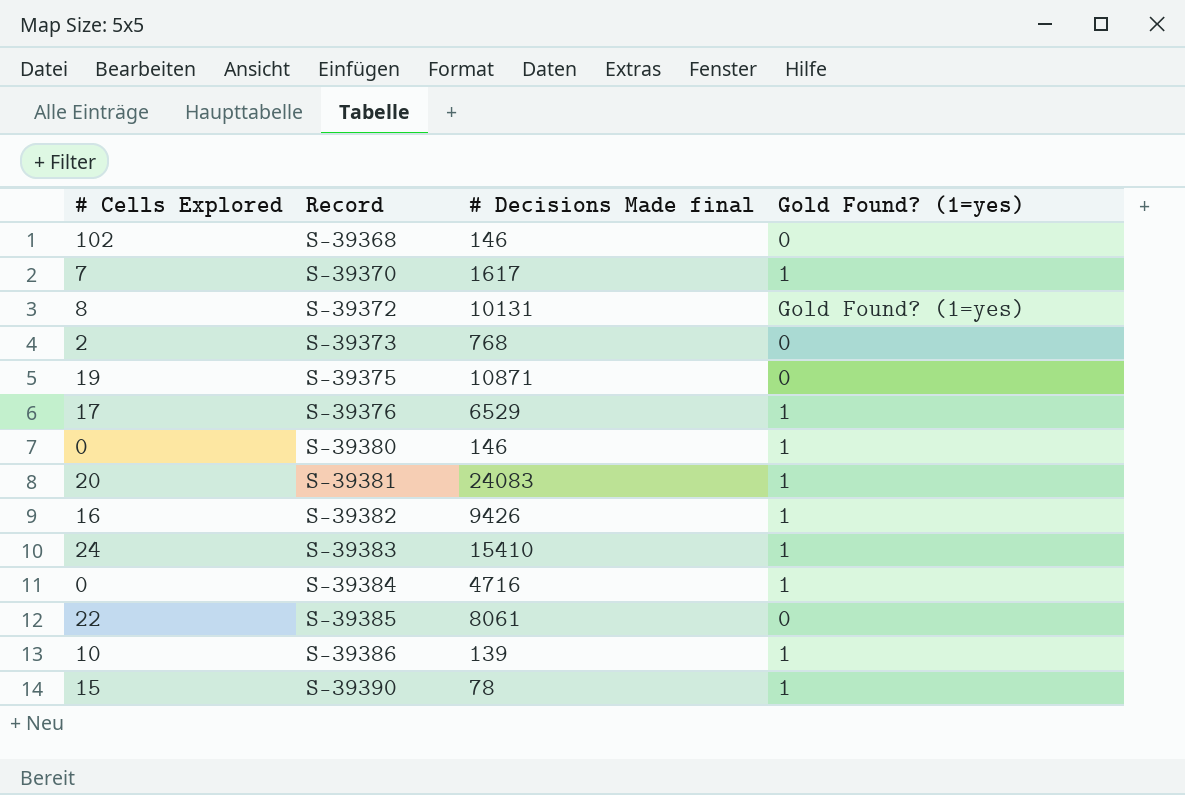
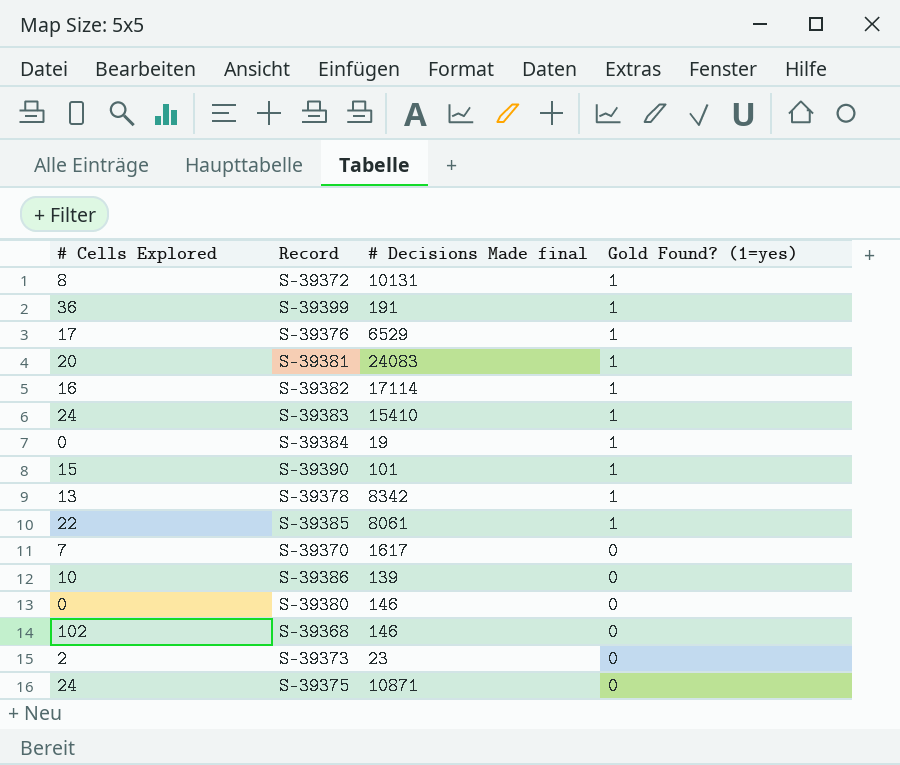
row order: Record ascending -> Gold Found? (1=yes) descending
S-39372 | Gold Found? (1=yes): Gold Found? (1=yes) -> 1
row S-39399: none -> 36 | 191 | 1
S-39382 | # Decisions Made final: 9426 -> 17114
S-39384 | # Decisions Made final: 4716 -> 19
S-39390 | # Decisions Made final: 78 -> 101
row S-39378: none -> 13 | 8342 | 1
S-39385 | Gold Found? (1=yes): 0 -> 1
S-39370 | Gold Found? (1=yes): 1 -> 0
S-39386 | Gold Found? (1=yes): 1 -> 0
S-39380 | Gold Found? (1=yes): 1 -> 0
S-39373 | # Decisions Made final: 768 -> 23
S-39375 | # Cells Explored: 19 -> 24

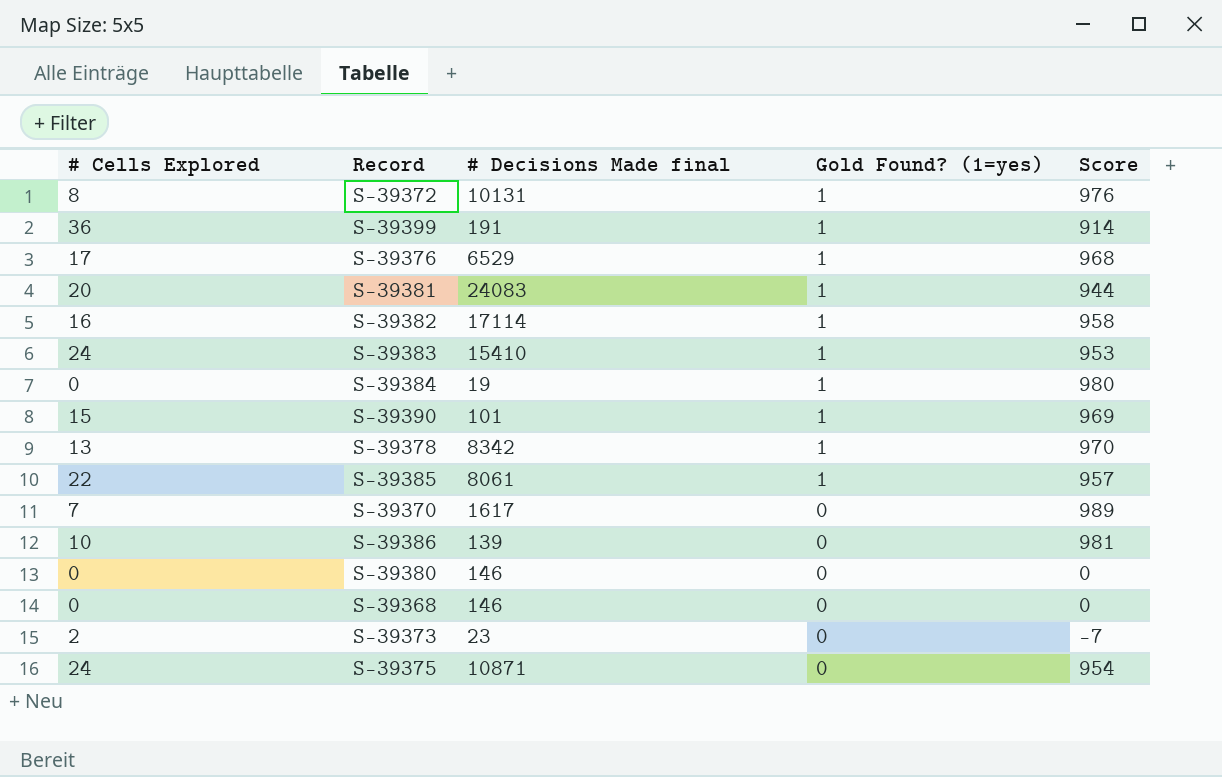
column Score | position: none -> 5
S-39368 | # Cells Explored: 102 -> 0

